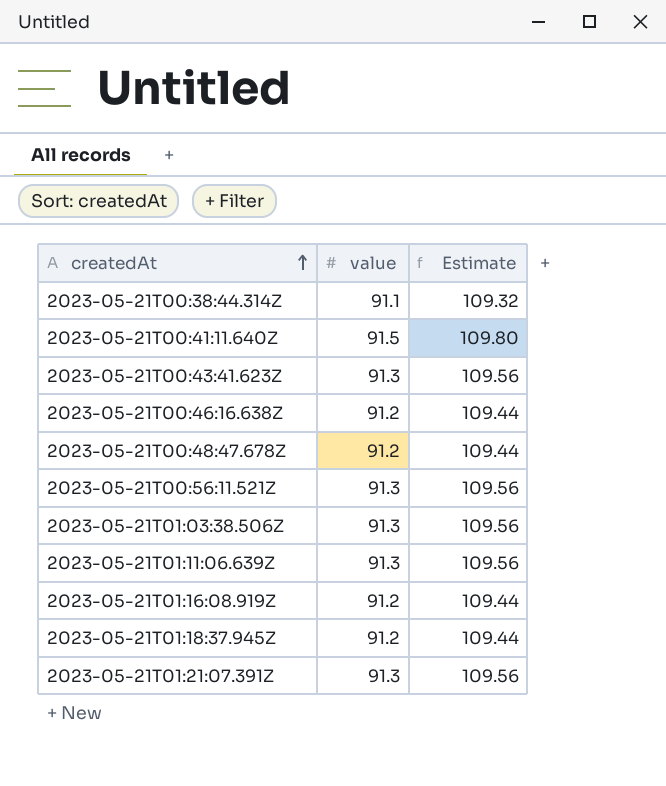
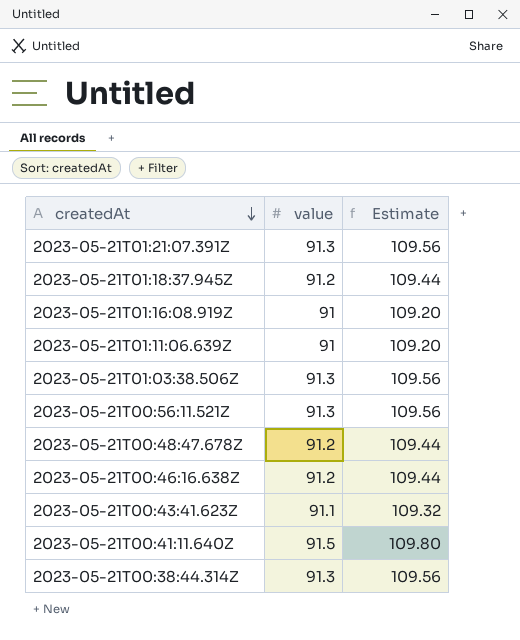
row order: createdAt ascending -> createdAt descending
2023-05-21T01:16:08.919Z | value: 91.2 -> 91
2023-05-21T01:16:08.919Z | Estimate: 109.44 -> 109.20
2023-05-21T01:11:06.639Z | value: 91.3 -> 91
2023-05-21T01:11:06.639Z | Estimate: 109.56 -> 109.20
2023-05-21T00:43:41.623Z | value: 91.3 -> 91.1
2023-05-21T00:43:41.623Z | Estimate: 109.56 -> 109.32
2023-05-21T00:38:44.314Z | value: 91.1 -> 91.3
2023-05-21T00:38:44.314Z | Estimate: 109.32 -> 109.56

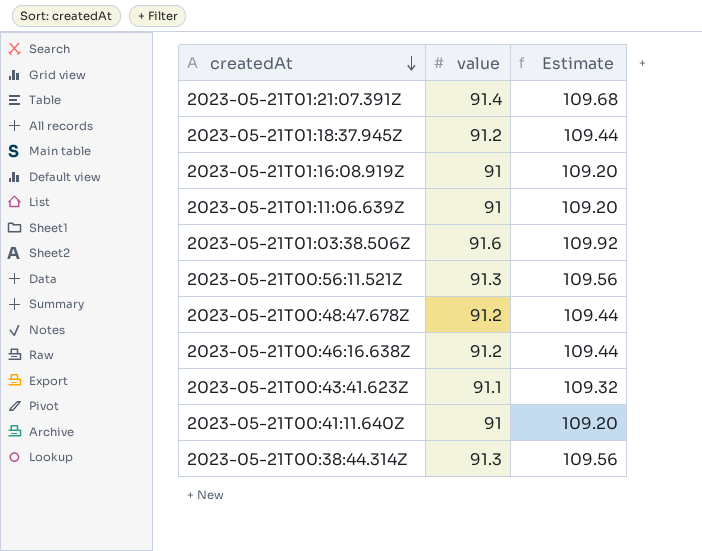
2023-05-21T01:21:07.391Z | value: 91.3 -> 91.4
2023-05-21T01:21:07.391Z | Estimate: 109.56 -> 109.68
2023-05-21T01:03:38.506Z | value: 91.3 -> 91.6
2023-05-21T01:03:38.506Z | Estimate: 109.56 -> 109.92
2023-05-21T00:41:11.640Z | value: 91.5 -> 91
2023-05-21T00:41:11.640Z | Estimate: 109.80 -> 109.20

